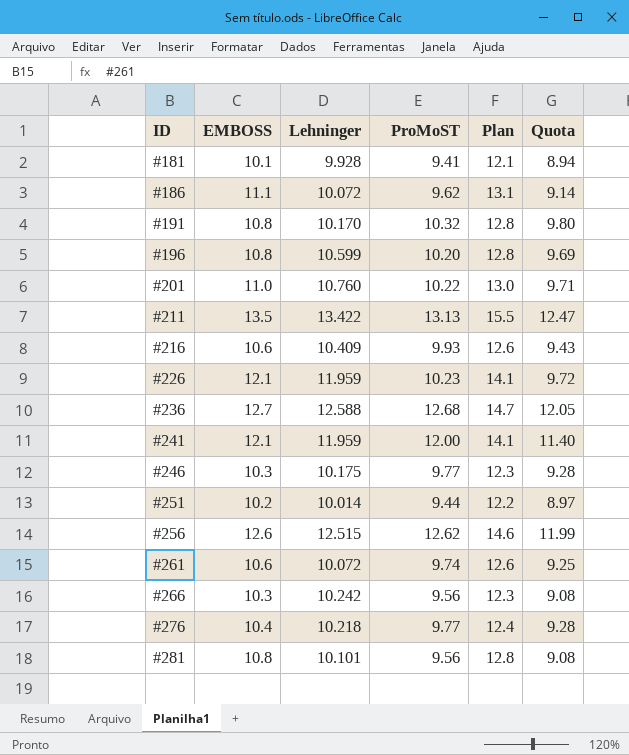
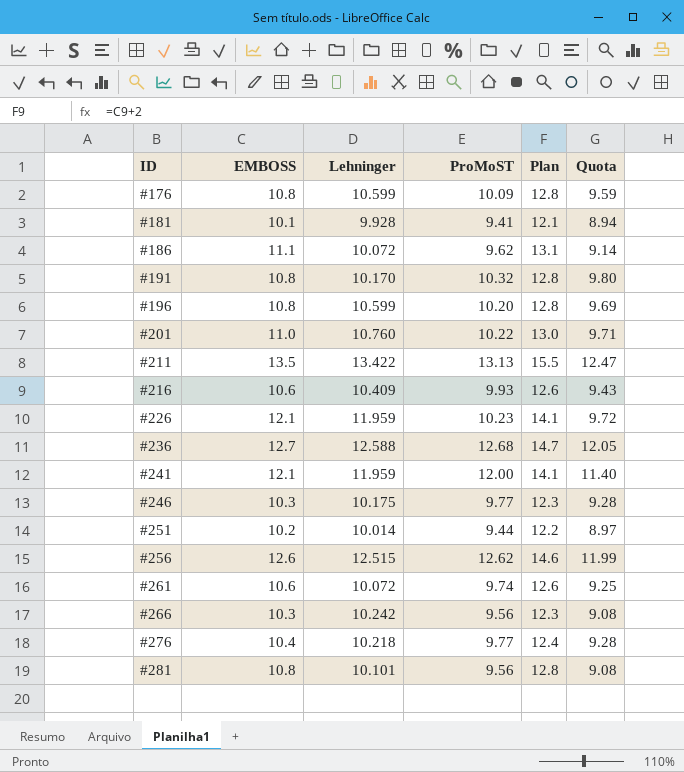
row #176: none -> 10.8 | 10.599 | 10.09 | 12.8 | 9.59

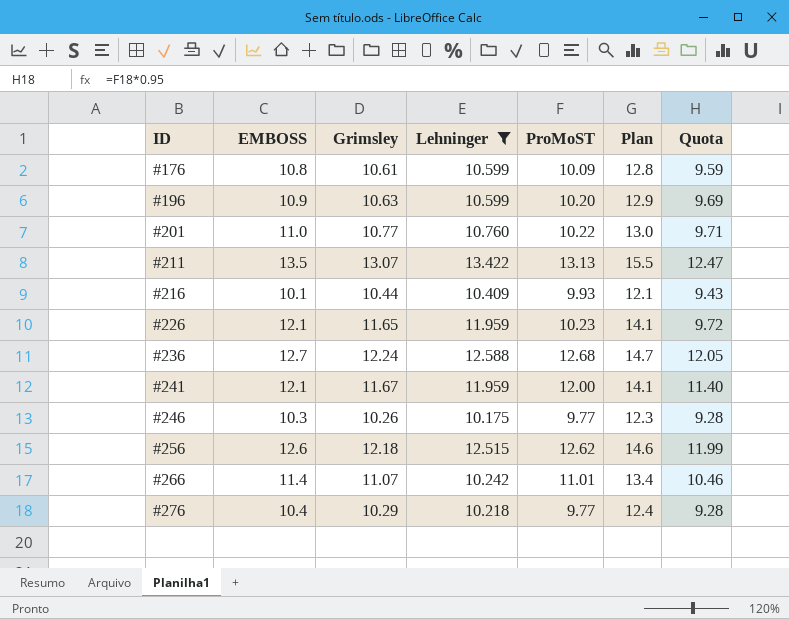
filter: none -> Lehninger >= 10.175
column Grimsley | position: none -> 3
#196 | EMBOSS: 10.8 -> 10.9
#196 | Plan: 12.8 -> 12.9
#216 | EMBOSS: 10.6 -> 10.1
#216 | Plan: 12.6 -> 12.1
#266 | EMBOSS: 10.3 -> 11.4
#266 | ProMoST: 9.56 -> 11.01
#266 | Plan: 12.3 -> 13.4
#266 | Quota: 9.08 -> 10.46

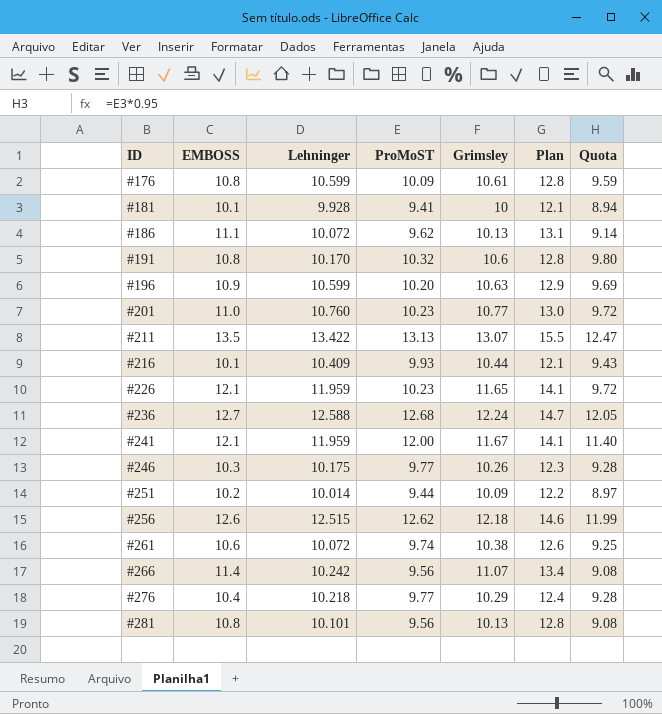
filter: Lehninger >= 10.175 -> none
column Grimsley | position: 3 -> 5
#201 | ProMoST: 10.22 -> 10.23
#201 | Quota: 9.71 -> 9.72
#266 | ProMoST: 11.01 -> 9.56
#266 | Quota: 10.46 -> 9.08

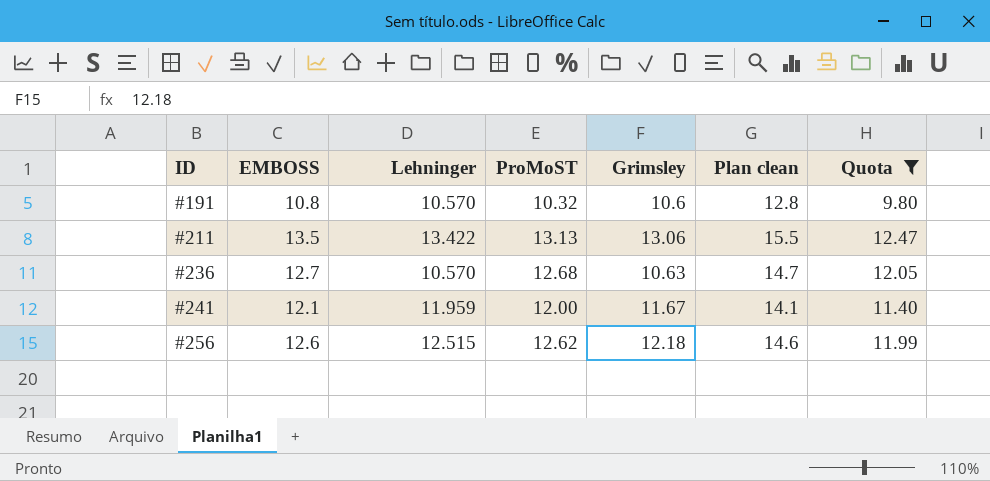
filter: none -> Quota >= 9.80
column name: Plan -> Plan clean
#191 | Lehninger: 10.170 -> 10.570
#211 | Grimsley: 13.07 -> 13.06
#236 | Lehninger: 12.588 -> 10.570
#236 | Grimsley: 12.24 -> 10.63

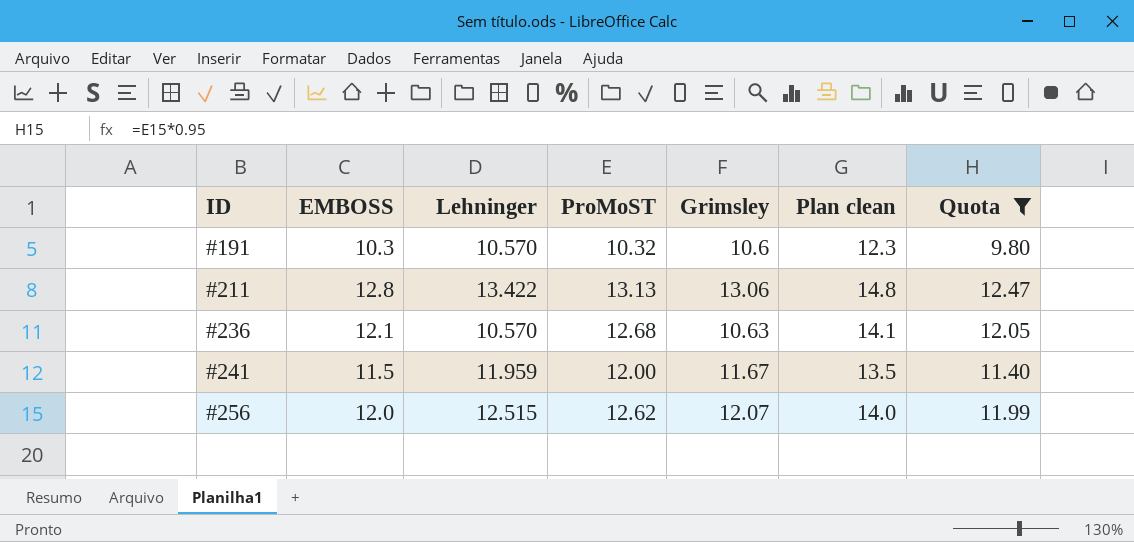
#191 | EMBOSS: 10.8 -> 10.3
#191 | Plan clean: 12.8 -> 12.3
#211 | EMBOSS: 13.5 -> 12.8
#211 | Plan clean: 15.5 -> 14.8
#236 | EMBOSS: 12.7 -> 12.1
#236 | Plan clean: 14.7 -> 14.1
#241 | EMBOSS: 12.1 -> 11.5
#241 | Plan clean: 14.1 -> 13.5
#256 | EMBOSS: 12.6 -> 12.0
#256 | Grimsley: 12.18 -> 12.07
#256 | Plan clean: 14.6 -> 14.0

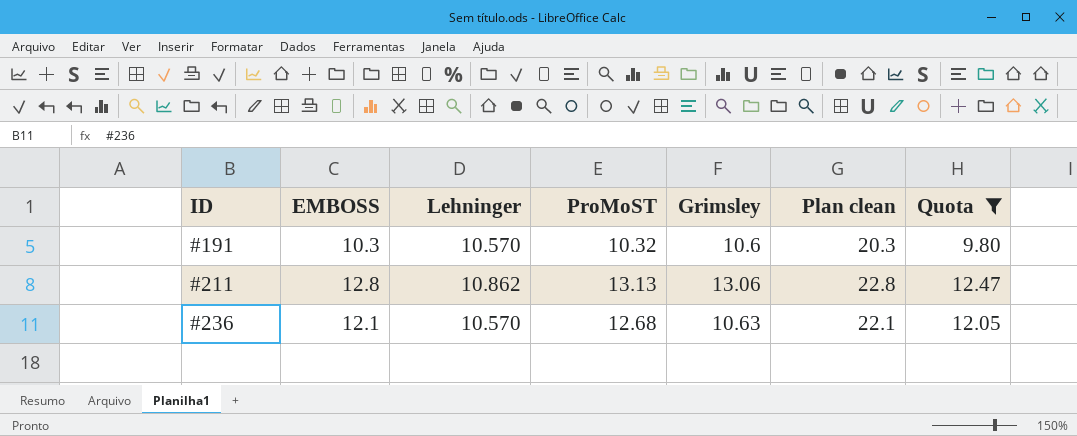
column Plan clean | formula: [EMBOSS] + 2 -> [EMBOSS] + 10
row #241: 11.5 | 11.959 | 12.00 | 11.67 | 13.5 | 11.40 -> none
row #256: 12.0 | 12.515 | 12.62 | 12.07 | 14.0 | 11.99 -> none
#211 | Lehninger: 13.422 -> 10.862

